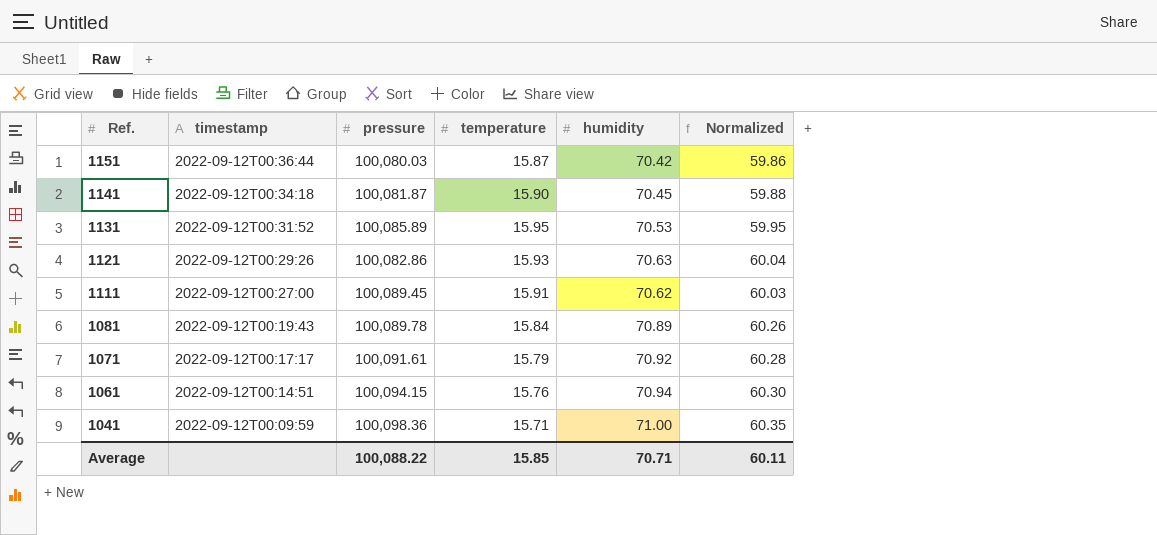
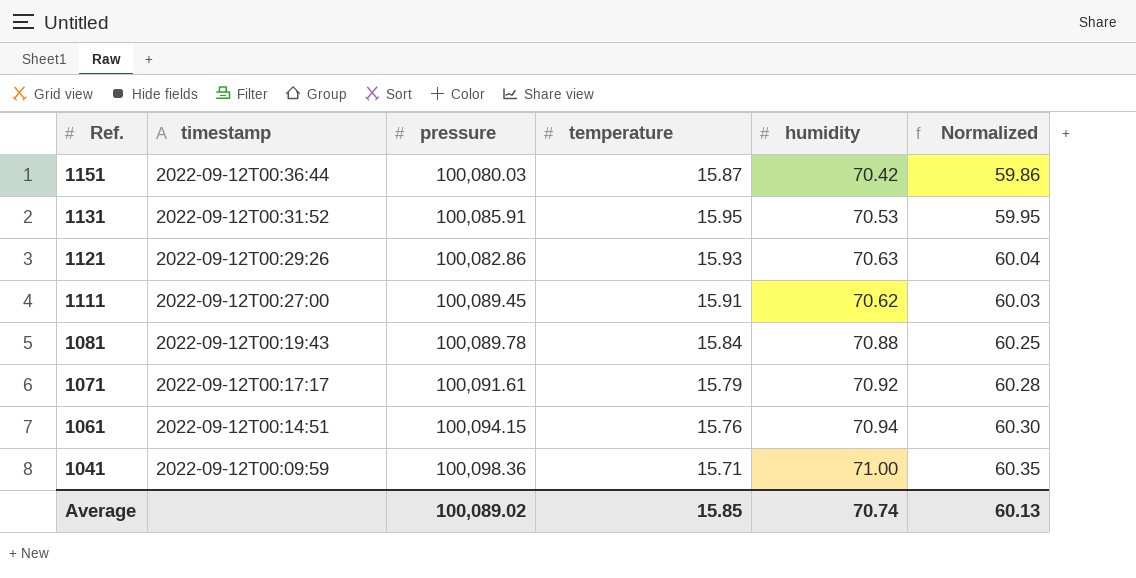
row 1141: 2022-09-12T00:34:18 | 100,081.87 | 15.90 | 70.45 | 59.88 -> none
1131 | pressure: 100,085.89 -> 100,085.91
1081 | humidity: 70.89 -> 70.88
1081 | Normalized: 60.26 -> 60.25
Average | pressure: 100,088.22 -> 100,089.02
Average | humidity: 70.71 -> 70.74
Average | Normalized: 60.11 -> 60.13

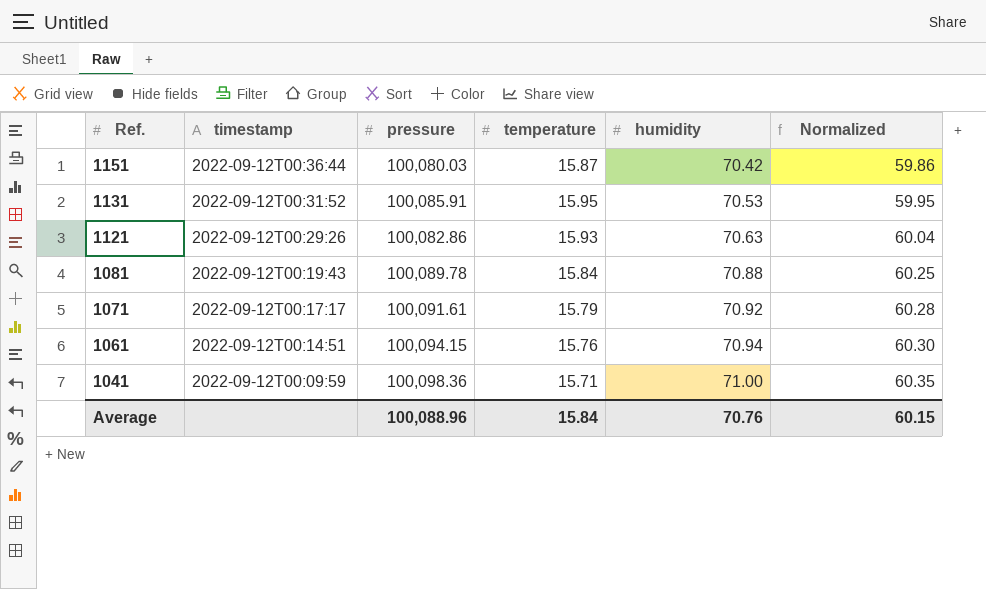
row 1111: 2022-09-12T00:27:00 | 100,089.45 | 15.91 | 70.62 | 60.03 -> none
Average | pressure: 100,089.02 -> 100,088.96
Average | temperature: 15.85 -> 15.84
Average | humidity: 70.74 -> 70.76
Average | Normalized: 60.13 -> 60.15

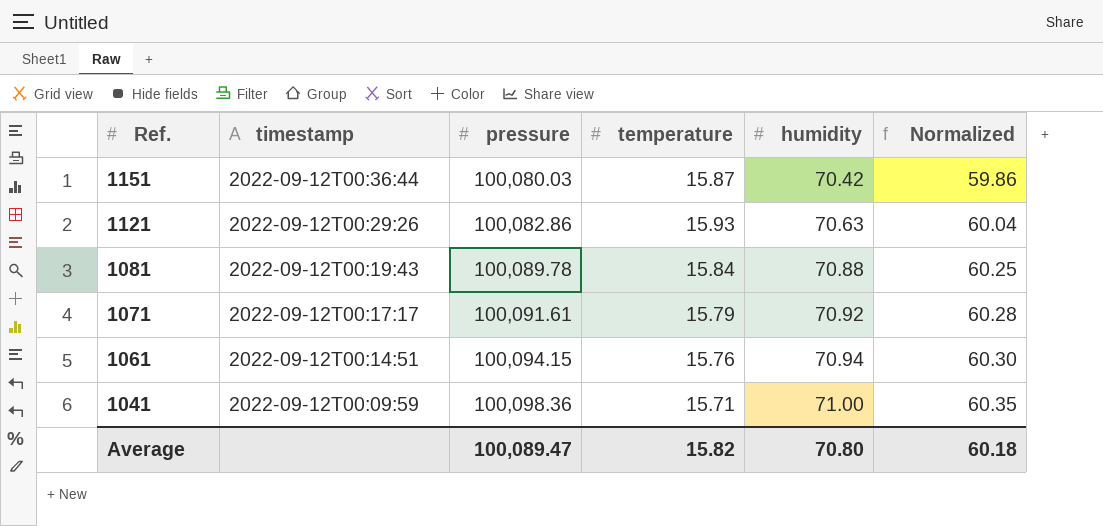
row 1131: 2022-09-12T00:31:52 | 100,085.91 | 15.95 | 70.53 | 59.95 -> none
Average | pressure: 100,088.96 -> 100,089.47
Average | temperature: 15.84 -> 15.82
Average | humidity: 70.76 -> 70.80
Average | Normalized: 60.15 -> 60.18

